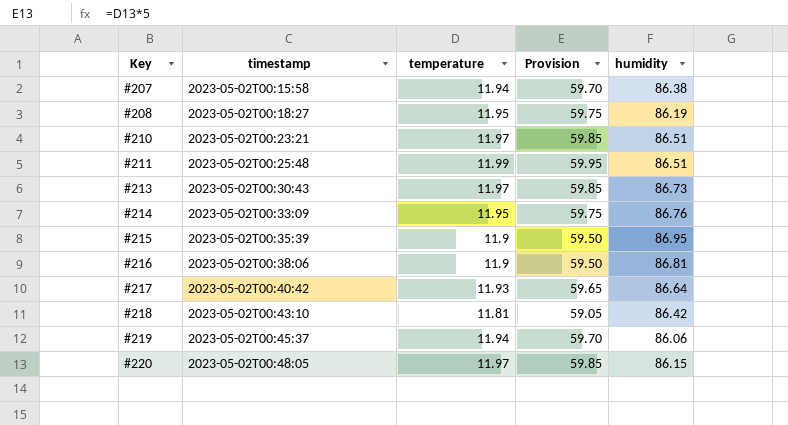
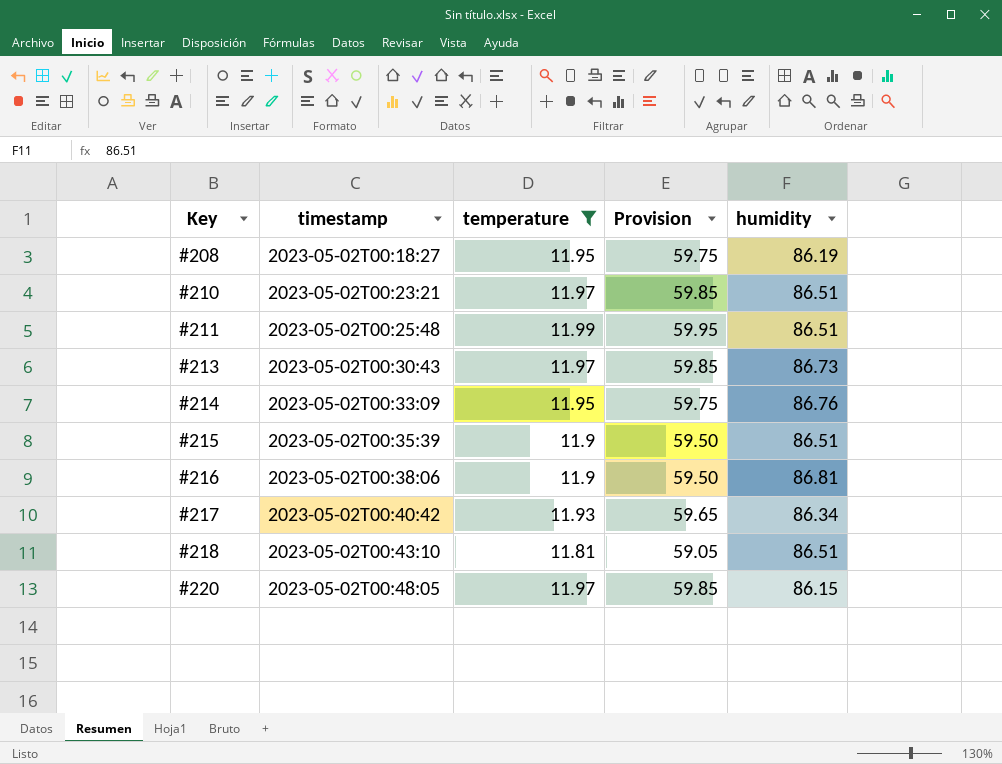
filter: none -> temperature != 11.94
#215 | humidity: 86.95 -> 86.51
#217 | humidity: 86.64 -> 86.34
#218 | humidity: 86.42 -> 86.51

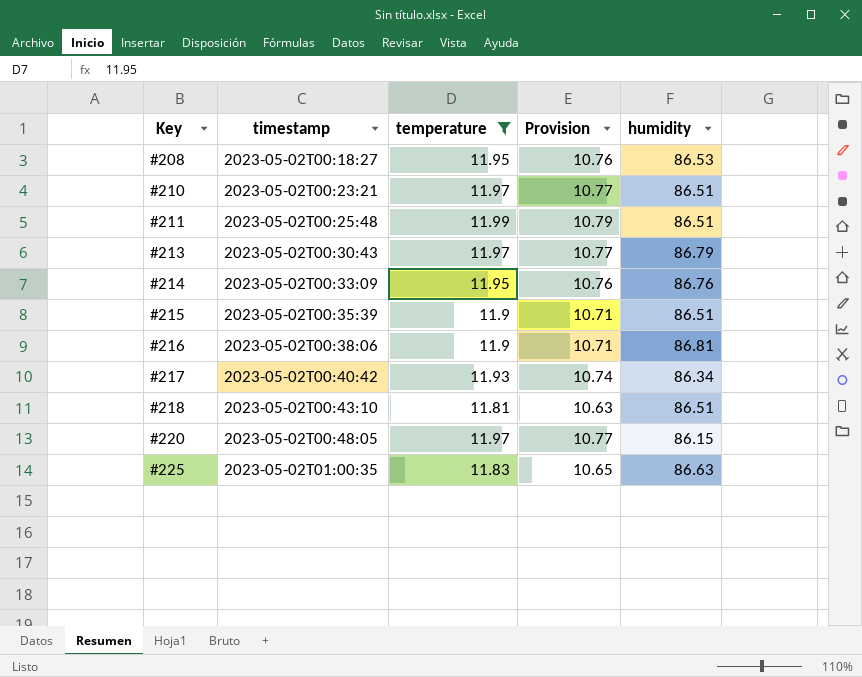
column Provision | formula: [temperature] * 5 -> [temperature] * 0.9
#208 | humidity: 86.19 -> 86.53
#213 | humidity: 86.73 -> 86.79
row #225: none -> 2023-05-02T01:00:35 | 11.83 | 10.65 | 86.63

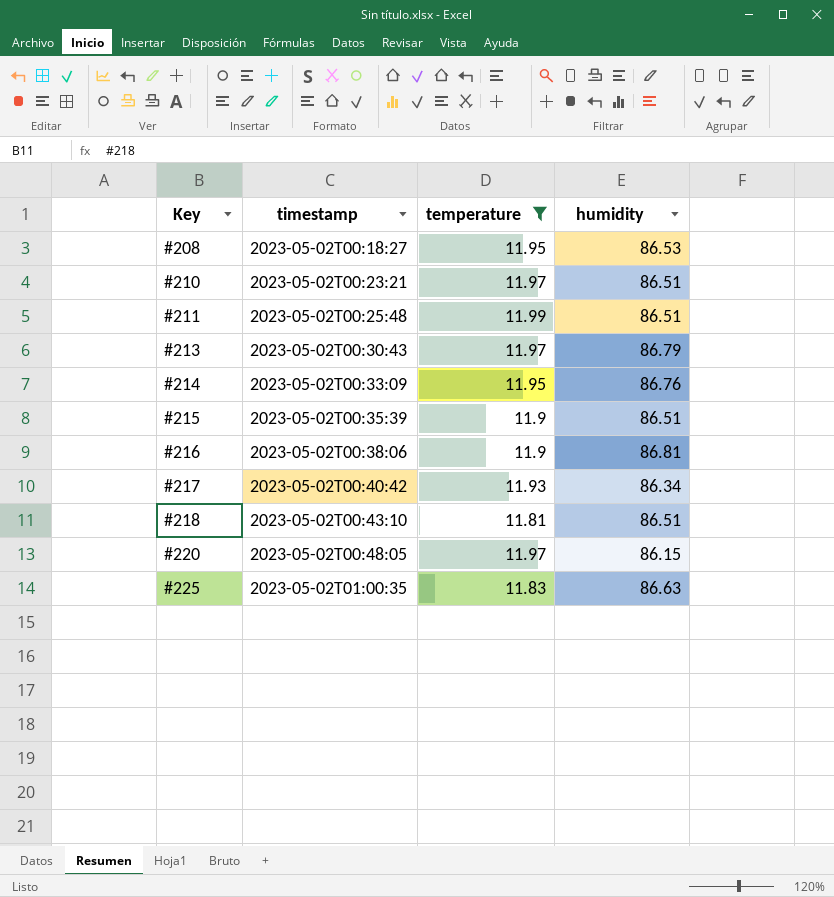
column Provision | formula: [temperature] * 0.9 -> none

